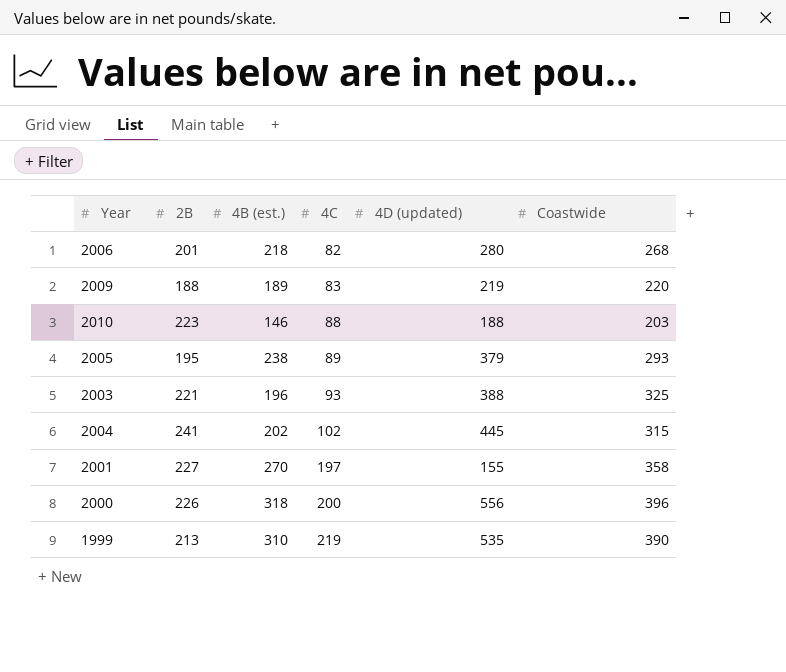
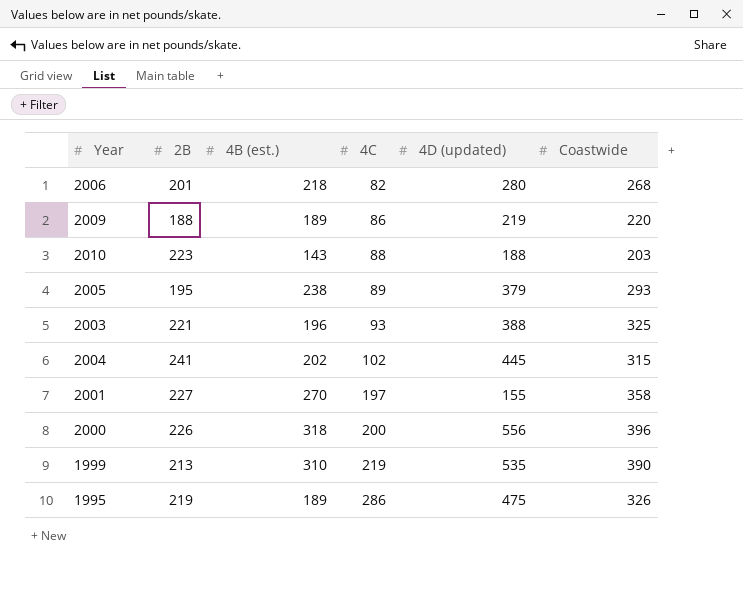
2009 | 4C: 83 -> 86
2010 | 4B (est.): 146 -> 143
row 1995: none -> 219 | 189 | 286 | 475 | 326

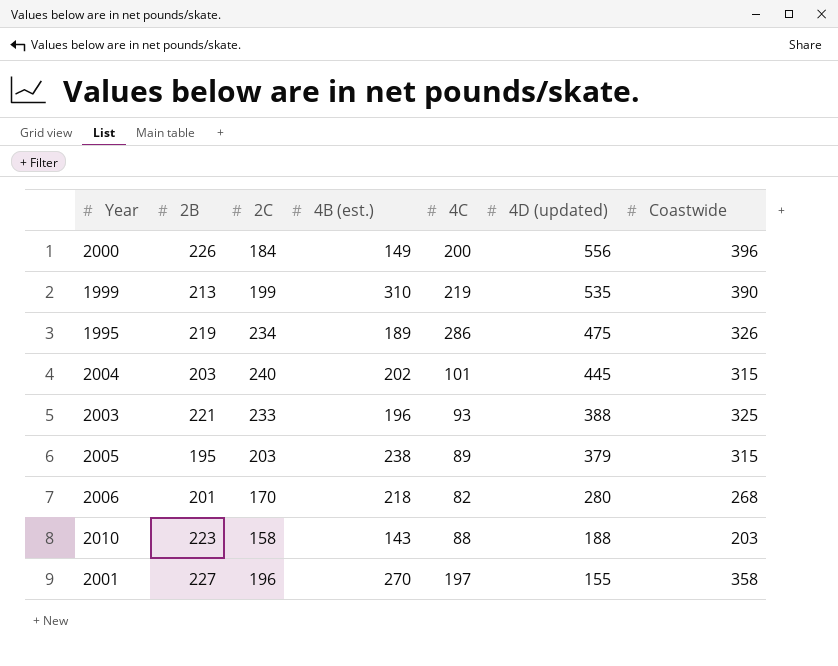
row order: 4C ascending -> 4D (updated) descending
column 2C | position: none -> 3
row 2009: 188 | 189 | 86 | 219 | 220 -> none
2000 | 4B (est.): 318 -> 149
2004 | 2B: 241 -> 203
2004 | 4C: 102 -> 101
2005 | Coastwide: 293 -> 315

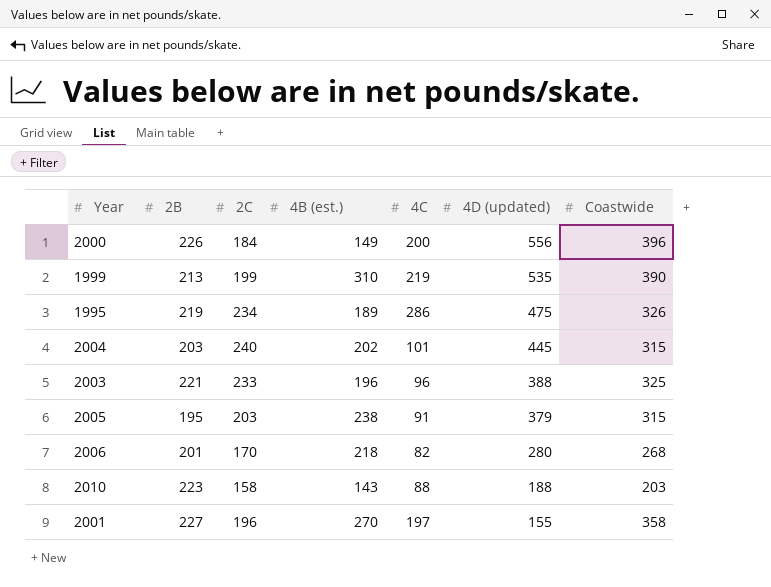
2003 | 4C: 93 -> 96
2005 | 4C: 89 -> 91

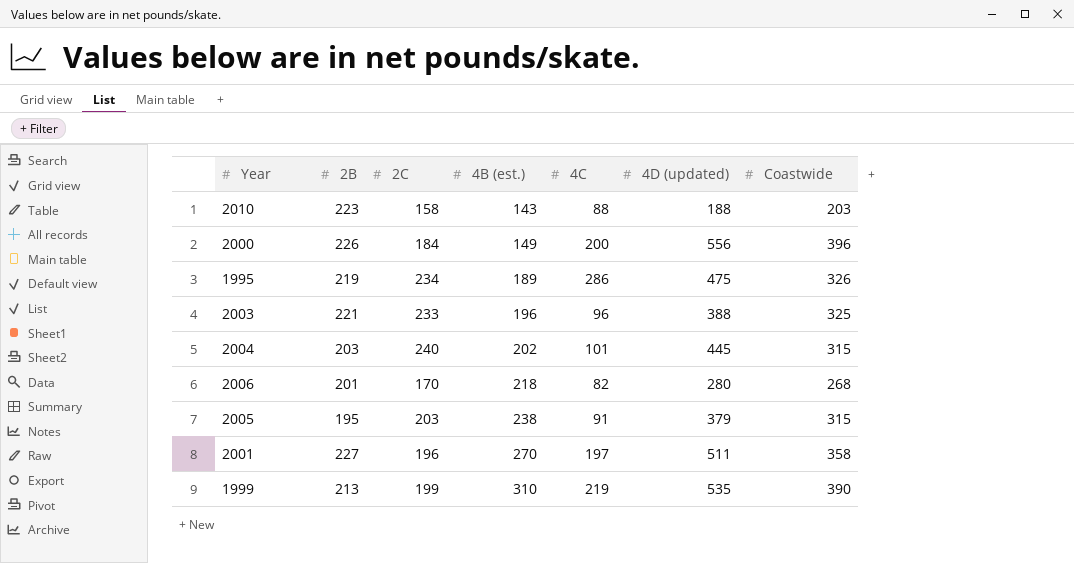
row order: 4D (updated) descending -> 4B (est.) ascending
2001 | 4D (updated): 155 -> 511

